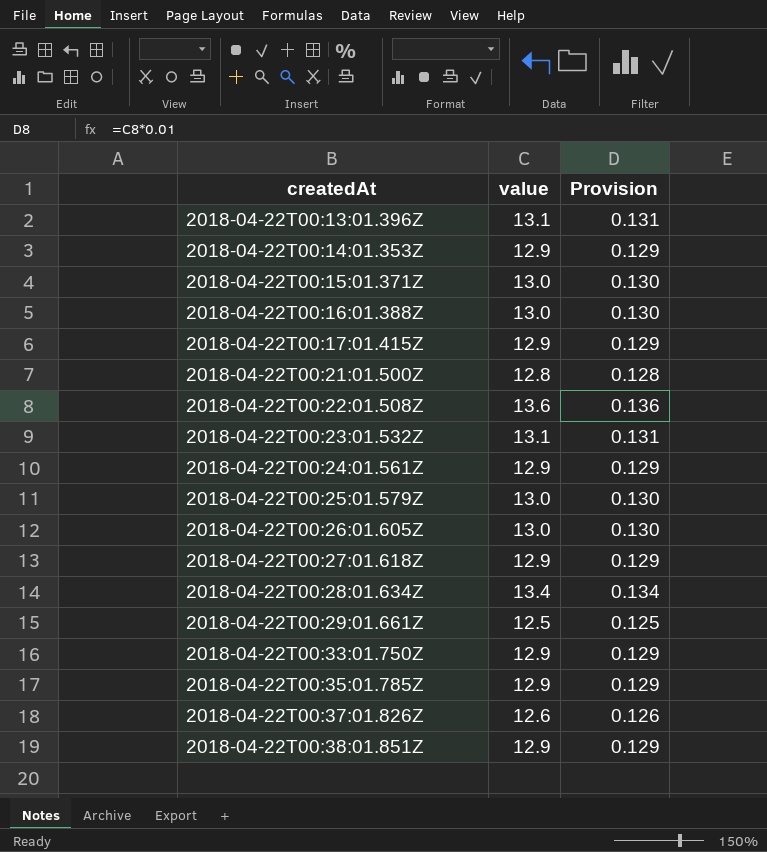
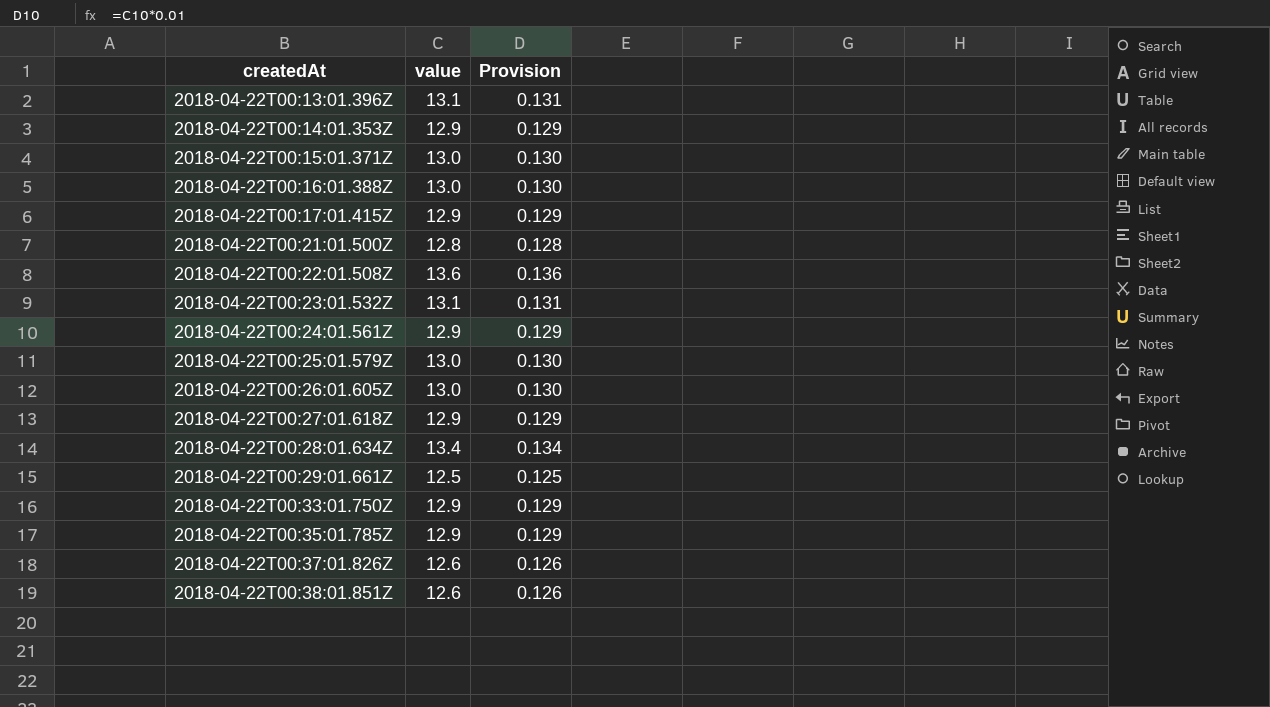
2018-04-22T00:38:01.851Z | value: 12.9 -> 12.6
2018-04-22T00:38:01.851Z | Provision: 0.129 -> 0.126

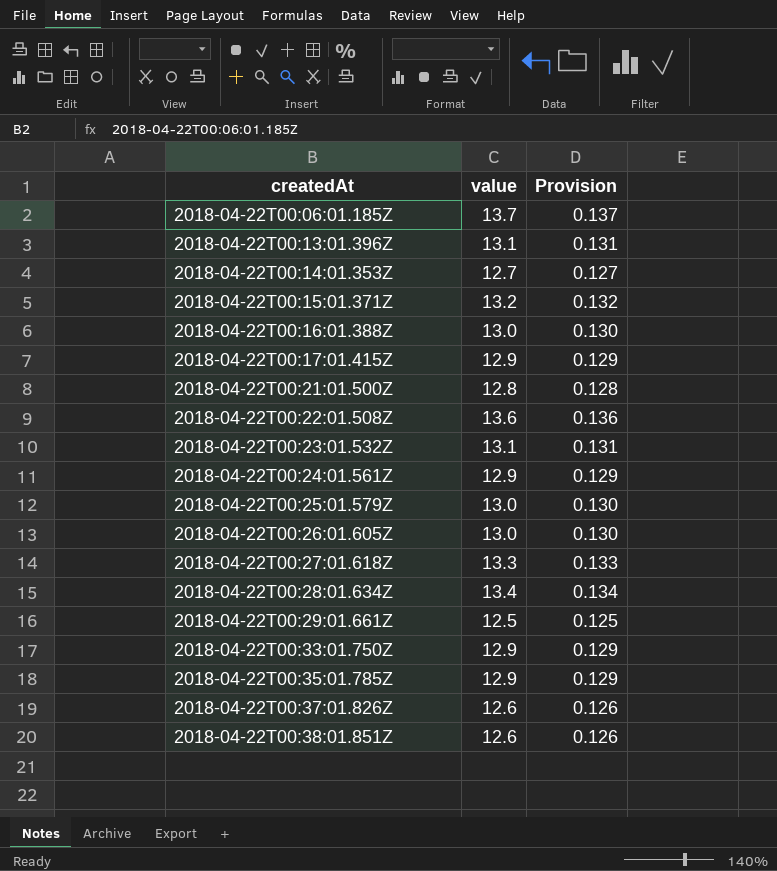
row 2018-04-22T00:06:01.185Z: none -> 13.7 | 0.137
2018-04-22T00:14:01.353Z | value: 12.9 -> 12.7
2018-04-22T00:14:01.353Z | Provision: 0.129 -> 0.127
2018-04-22T00:15:01.371Z | value: 13.0 -> 13.2
2018-04-22T00:15:01.371Z | Provision: 0.130 -> 0.132
2018-04-22T00:27:01.618Z | value: 12.9 -> 13.3
2018-04-22T00:27:01.618Z | Provision: 0.129 -> 0.133

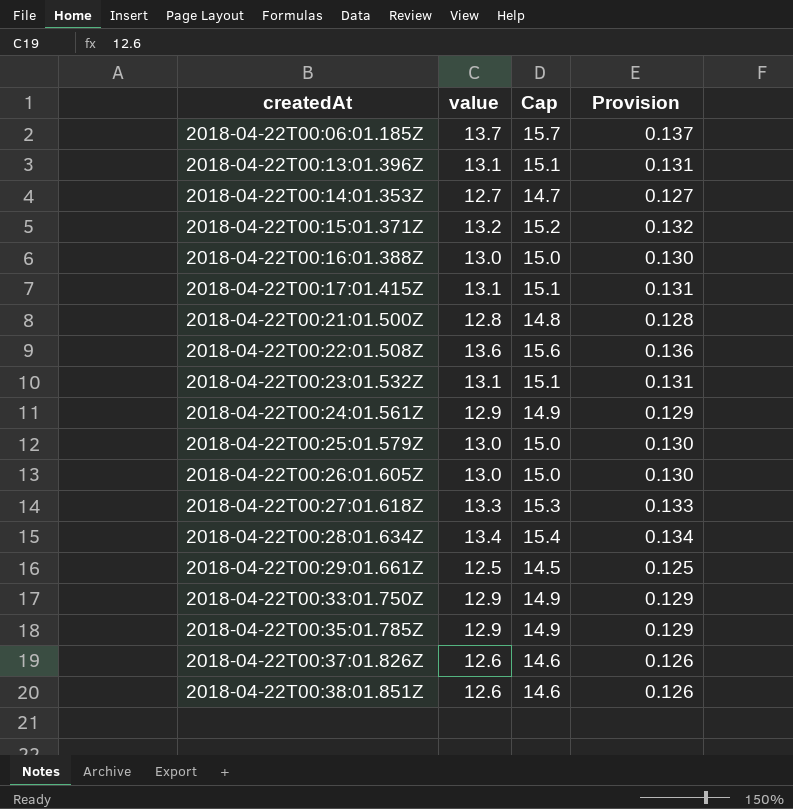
column Cap | formula: none -> [value] + 2
2018-04-22T00:17:01.415Z | value: 12.9 -> 13.1
2018-04-22T00:17:01.415Z | Provision: 0.129 -> 0.131

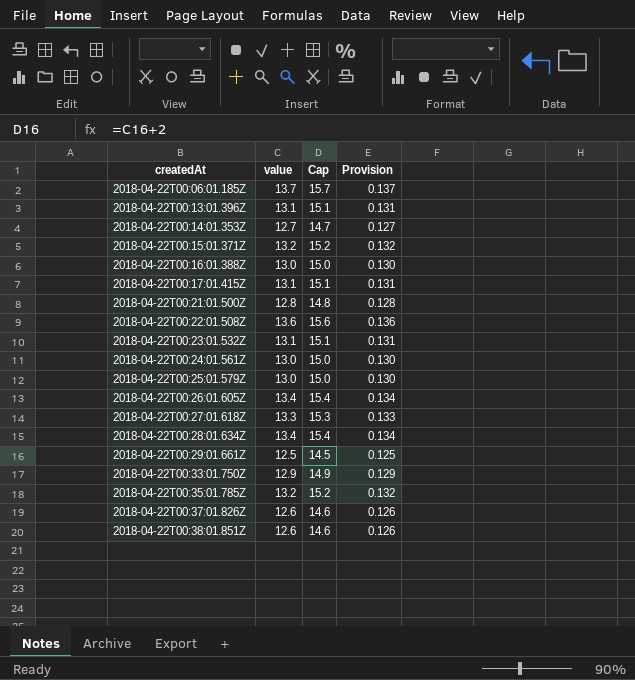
2018-04-22T00:24:01.561Z | value: 12.9 -> 13.0
2018-04-22T00:24:01.561Z | Cap: 14.9 -> 15.0
2018-04-22T00:24:01.561Z | Provision: 0.129 -> 0.130
2018-04-22T00:26:01.605Z | value: 13.0 -> 13.4
2018-04-22T00:26:01.605Z | Cap: 15.0 -> 15.4
2018-04-22T00:26:01.605Z | Provision: 0.130 -> 0.134
2018-04-22T00:35:01.785Z | value: 12.9 -> 13.2
2018-04-22T00:35:01.785Z | Cap: 14.9 -> 15.2
2018-04-22T00:35:01.785Z | Provision: 0.129 -> 0.132

